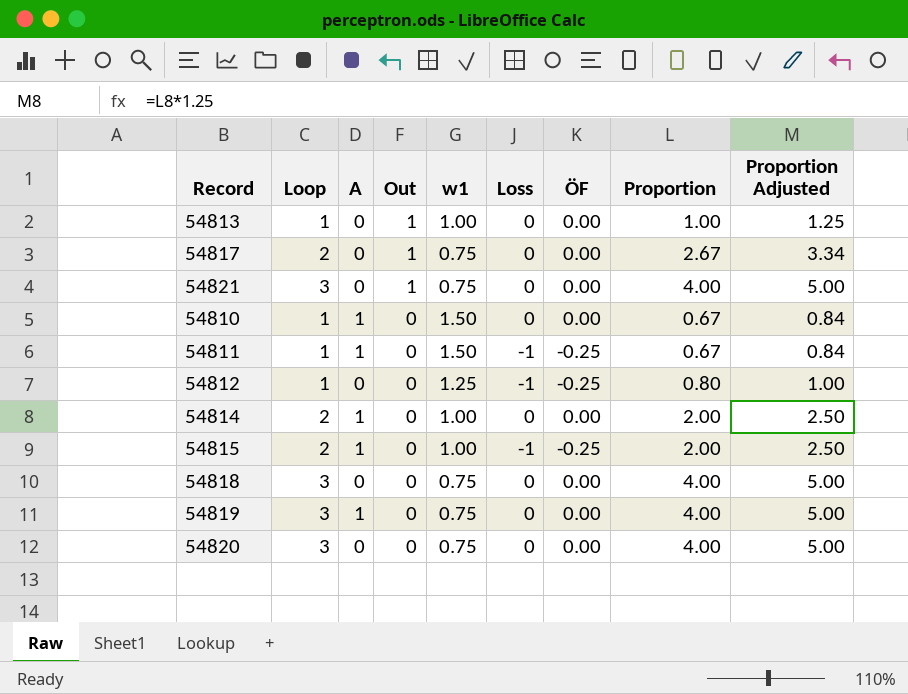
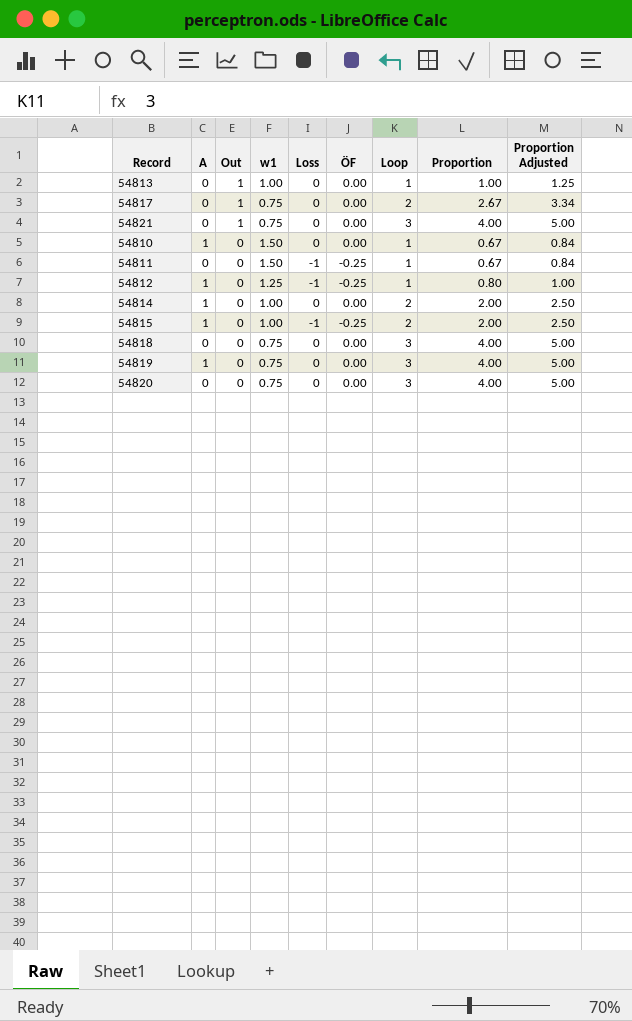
column Loop | position: 2 -> 7
54811 | A: 1 -> 0
54812 | A: 0 -> 1

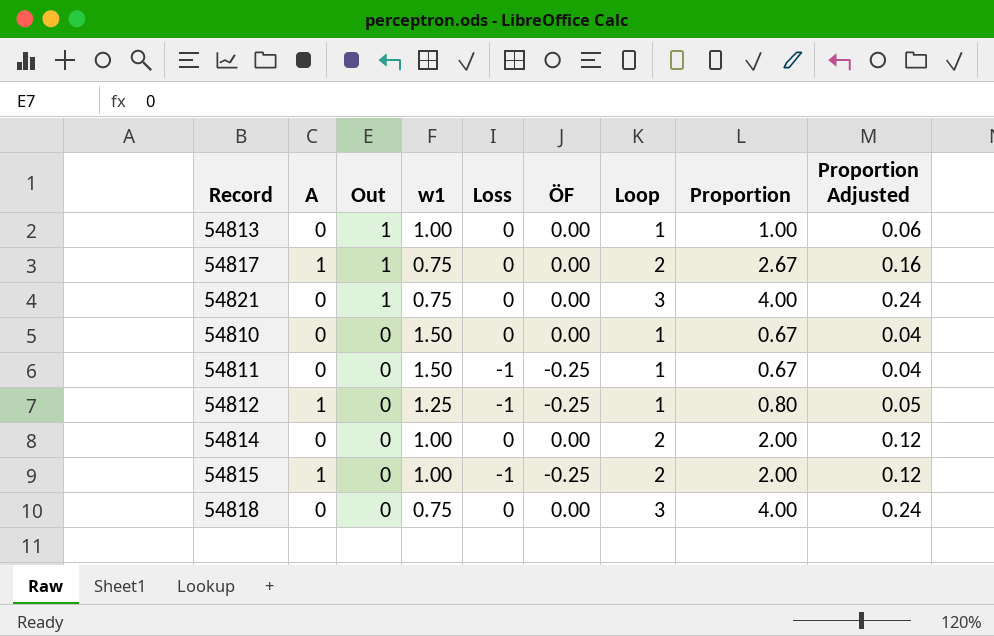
column Proportion Adjusted | formula: [Proportion] * 1.25 -> [Proportion] * 0.06
row 54819: 1 | 0 | 0.75 | 0 | 0.00 | 3 | 4.00 | 5.00 -> none
row 54820: 0 | 0 | 0.75 | 0 | 0.00 | 3 | 4.00 | 5.00 -> none
54817 | A: 0 -> 1
54810 | A: 1 -> 0
54814 | A: 1 -> 0

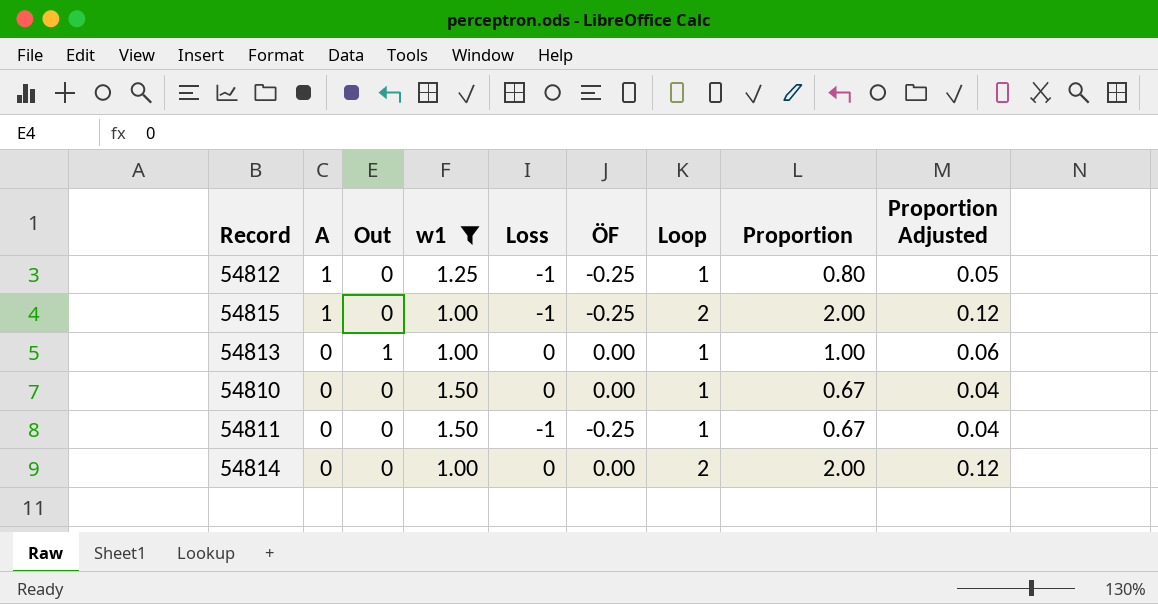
filter: none -> w1 != 0.75
row order: Out descending -> A descending

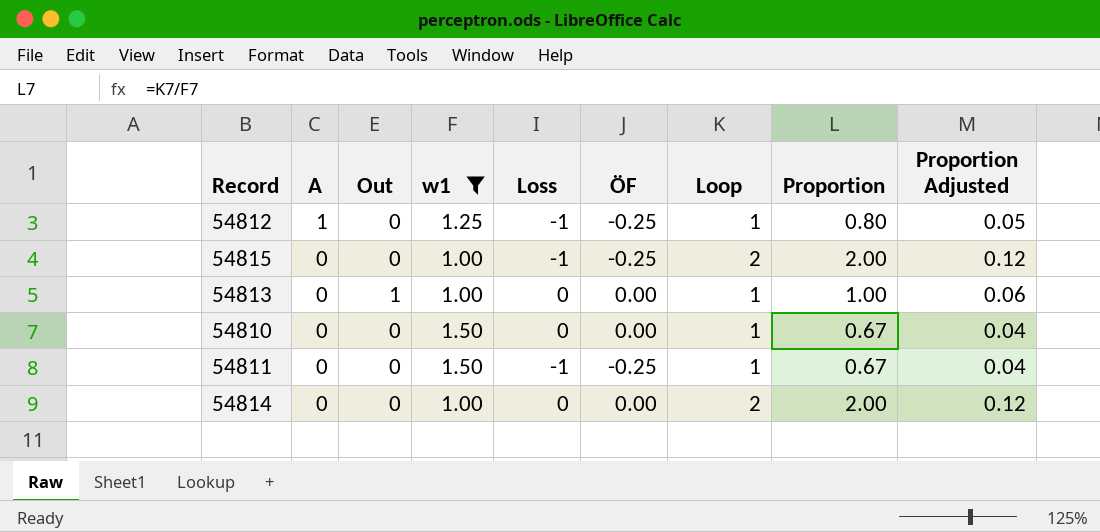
54815 | A: 1 -> 0

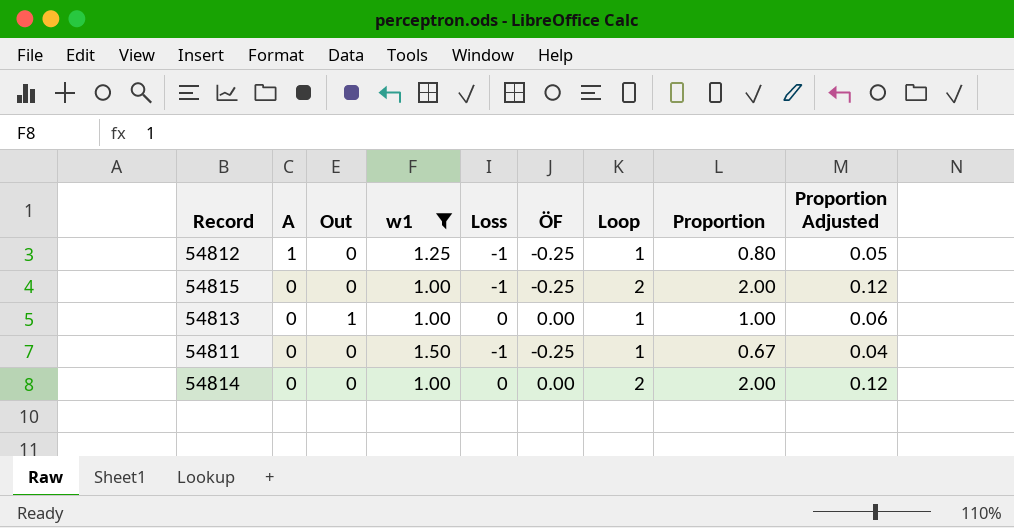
row 54810: 0 | 0 | 1.50 | 0 | 0.00 | 1 | 0.67 | 0.04 -> none

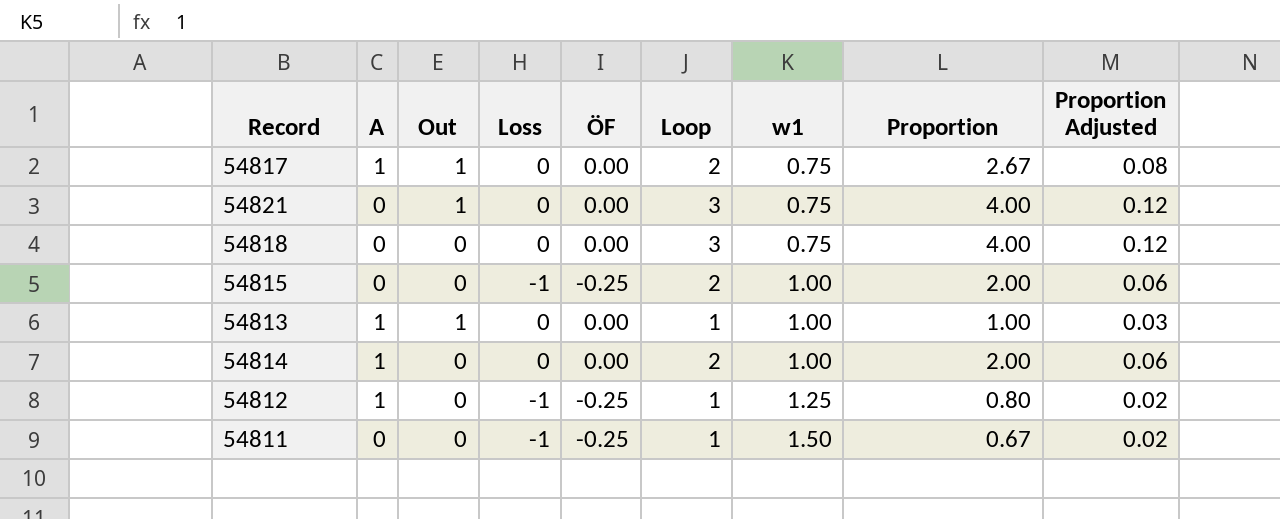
filter: w1 != 0.75 -> none
row order: A descending -> w1 ascending
column w1 | position: 4 -> 7
column Proportion Adjusted | formula: [Proportion] * 0.06 -> [Proportion] * 0.03
54813 | A: 0 -> 1
54814 | A: 0 -> 1

